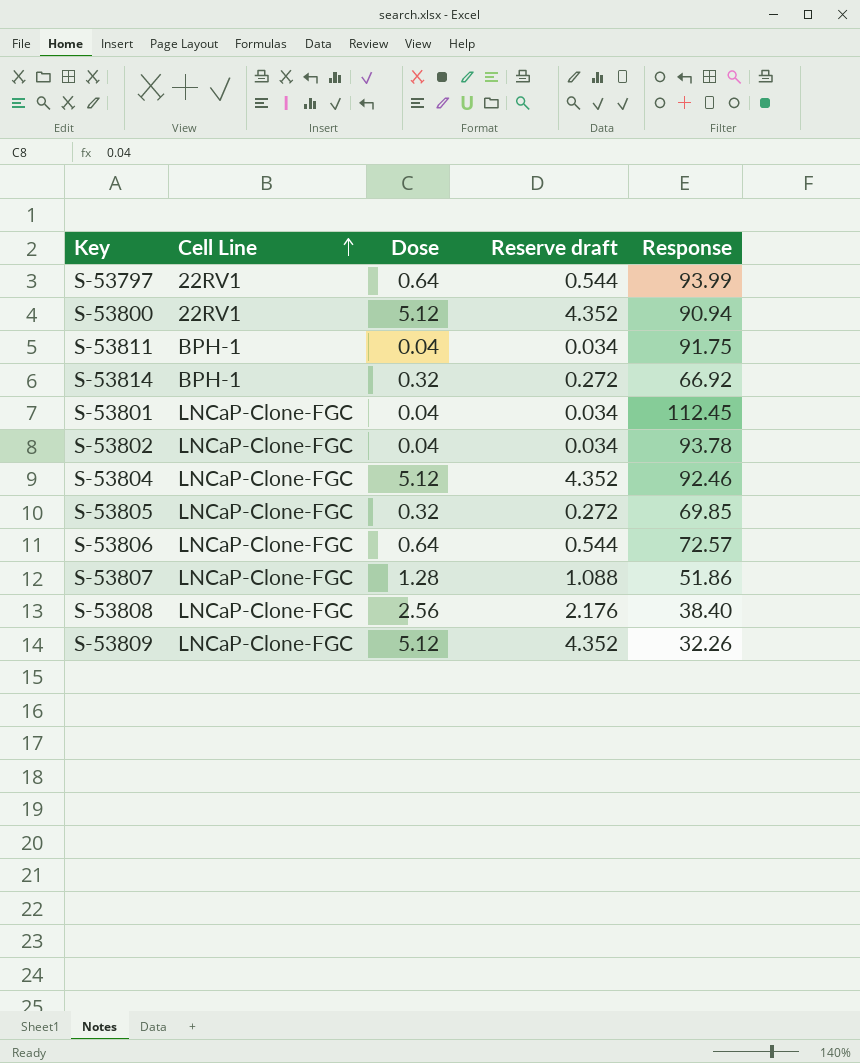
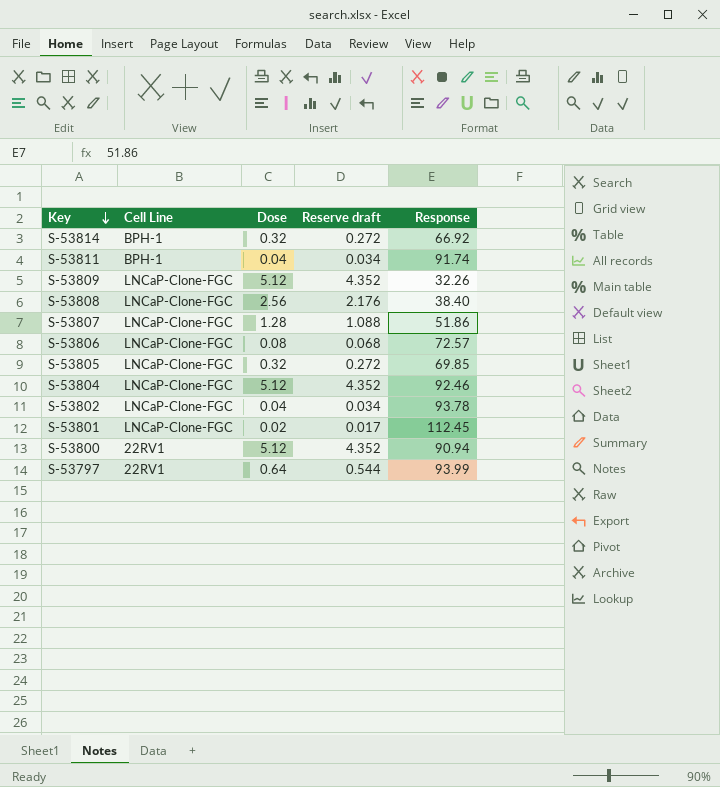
row order: Cell Line ascending -> Key descending
S-53811 | Response: 91.75 -> 91.74
S-53806 | Dose: 0.64 -> 0.08
S-53806 | Reserve draft: 0.544 -> 0.068
S-53801 | Dose: 0.04 -> 0.02
S-53801 | Reserve draft: 0.034 -> 0.017

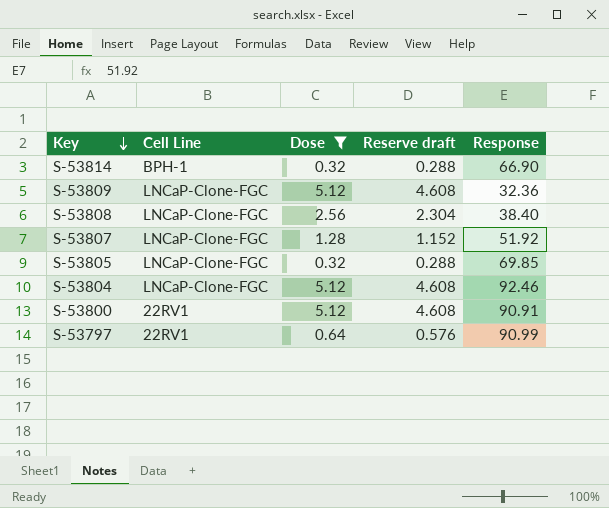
filter: none -> Dose >= 0.32
column Reserve draft | formula: [Dose] * 0.85 -> [Dose] * 0.9
S-53814 | Response: 66.92 -> 66.90
S-53809 | Response: 32.26 -> 32.36
S-53807 | Response: 51.86 -> 51.92
S-53800 | Response: 90.94 -> 90.91
S-53797 | Response: 93.99 -> 90.99

